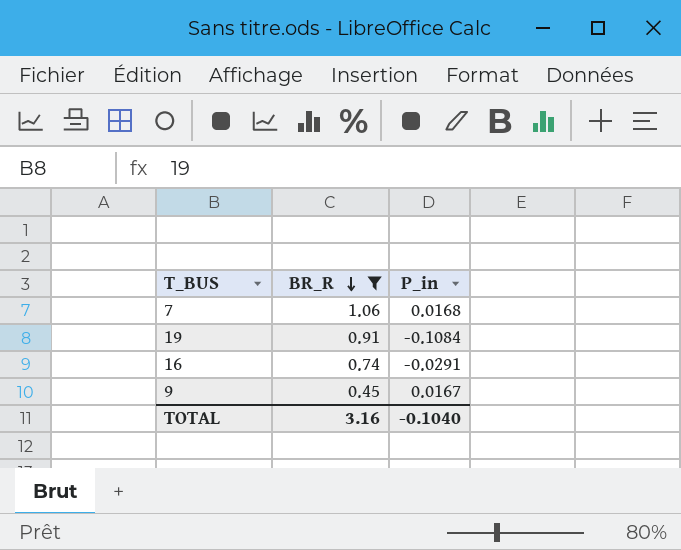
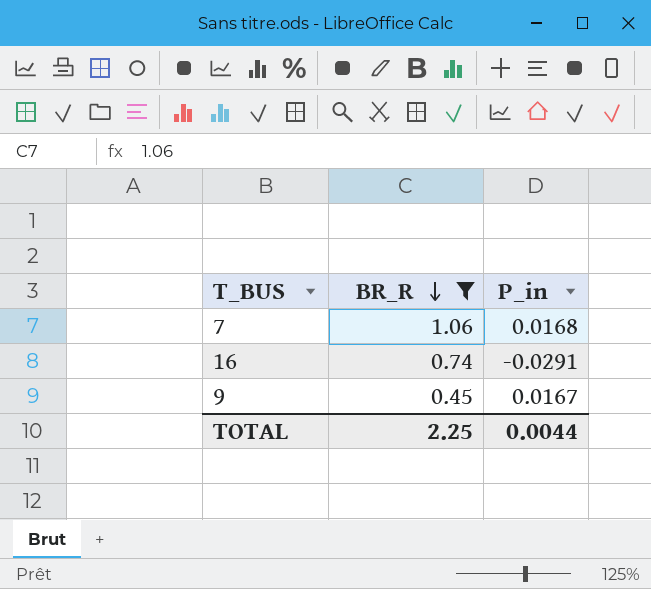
row 19: 0.91 | -0.1084 -> none
TOTAL | BR_R: 3.16 -> 2.25
TOTAL | P_in: -0.1040 -> 0.0044

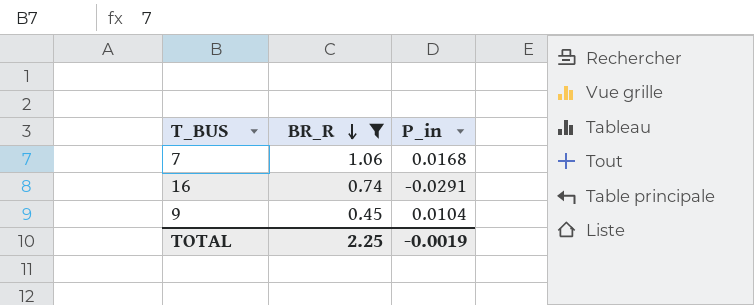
9 | P_in: 0.0167 -> 0.0104
TOTAL | P_in: 0.0044 -> -0.0019

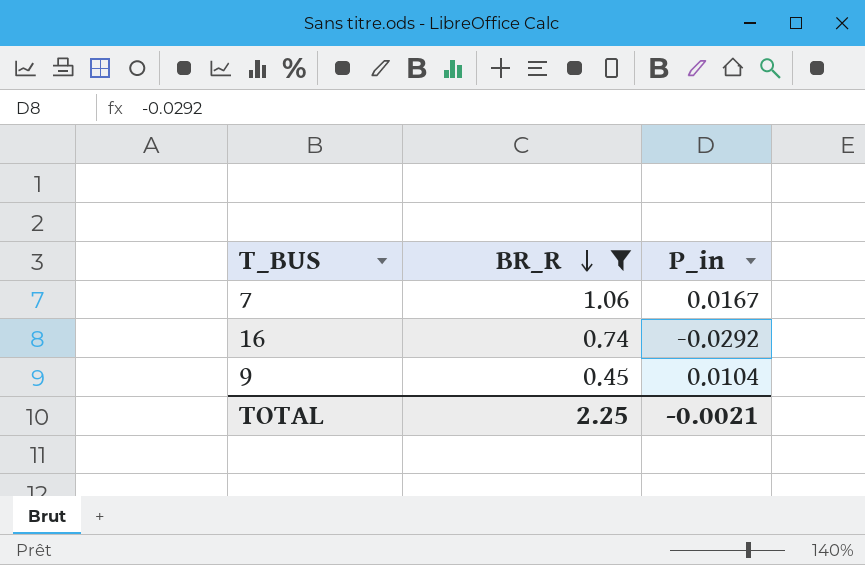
7 | P_in: 0.0168 -> 0.0167
16 | P_in: -0.0291 -> -0.0292
TOTAL | P_in: -0.0019 -> -0.0021

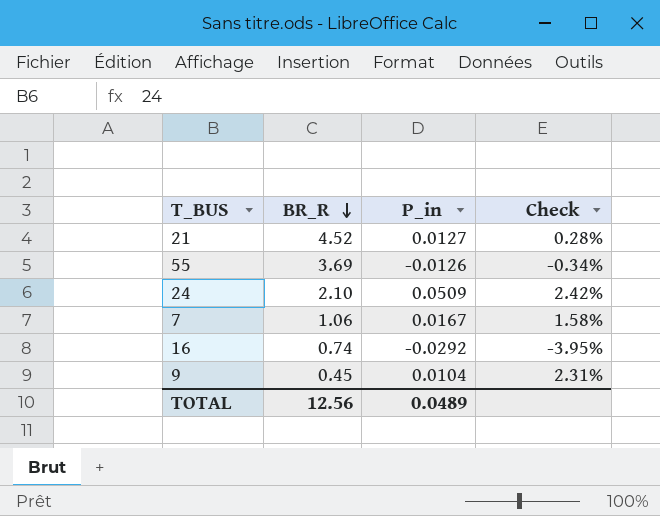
filter: BR_R <= 1.06 -> none
column Check | formula: none -> [P_in] / [BR_R]
TOTAL | BR_R: 2.25 -> 12.56
TOTAL | P_in: -0.0021 -> 0.0489

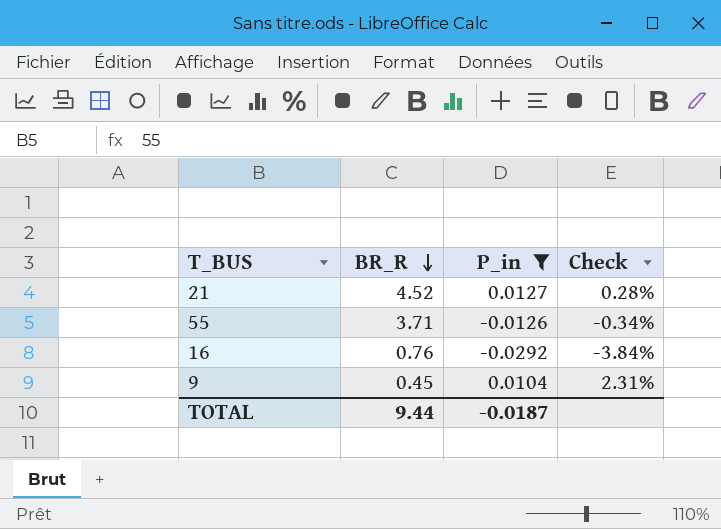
filter: none -> P_in <= 0.0127
55 | BR_R: 3.69 -> 3.71
16 | BR_R: 0.74 -> 0.76
16 | Check: -3.95% -> -3.84%
TOTAL | BR_R: 12.56 -> 9.44
TOTAL | P_in: 0.0489 -> -0.0187

